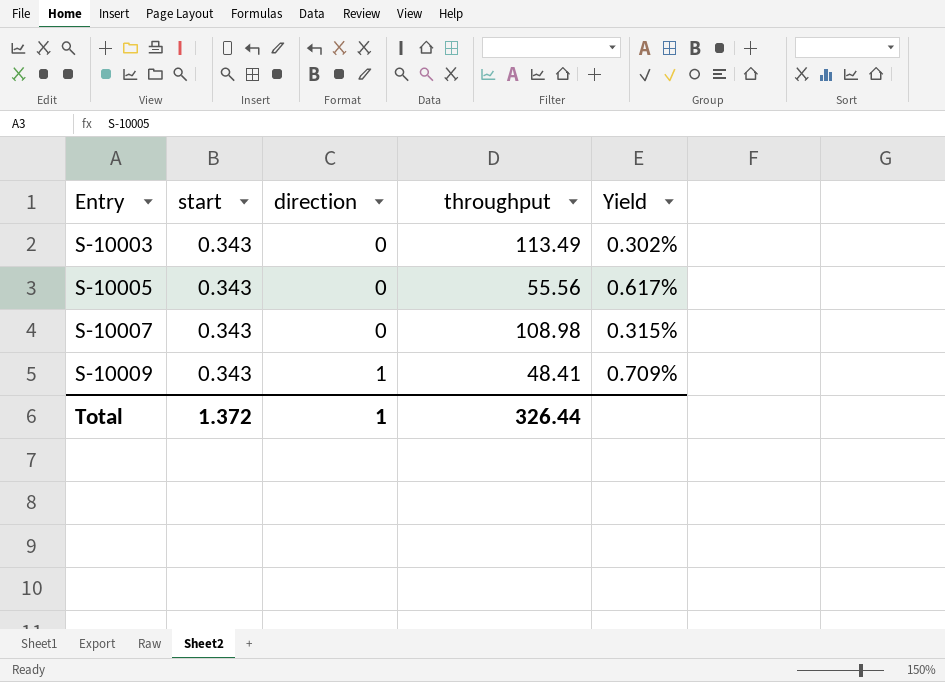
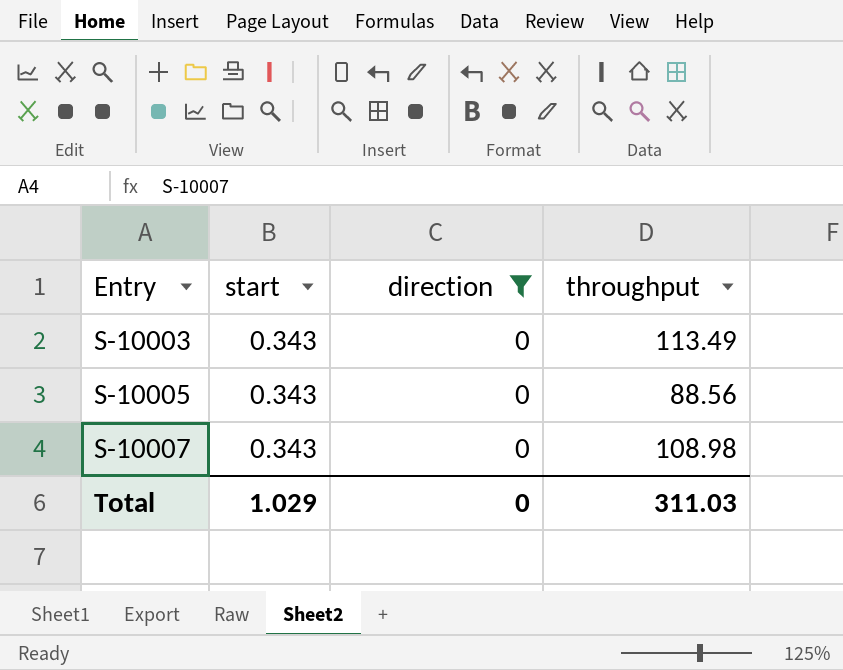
filter: none -> direction = 0
column Yield | formula: [start] / [throughput] -> none
S-10005 | throughput: 55.56 -> 88.56
Total | start: 1.372 -> 1.029
Total | direction: 1 -> 0
Total | throughput: 326.44 -> 311.03

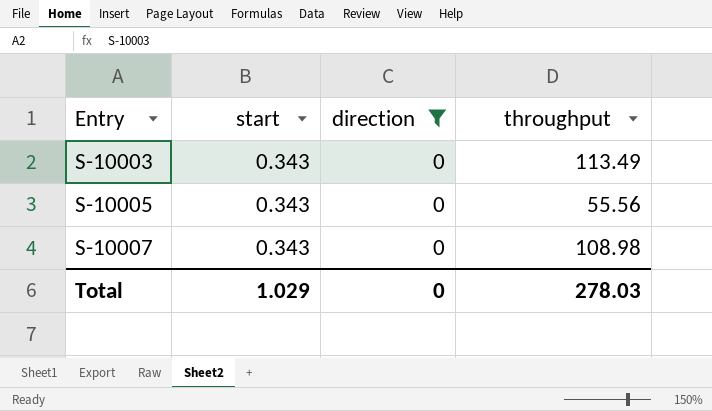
S-10005 | throughput: 88.56 -> 55.56
Total | throughput: 311.03 -> 278.03

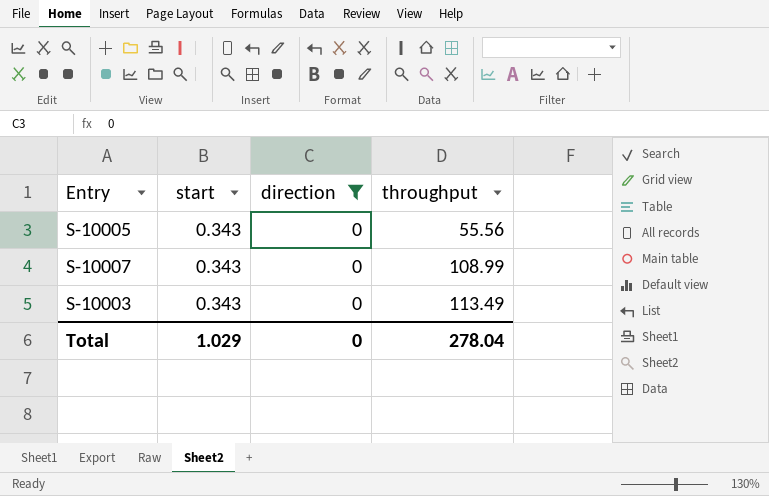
row order: Entry ascending -> throughput ascending
S-10007 | throughput: 108.98 -> 108.99
Total | throughput: 278.03 -> 278.04

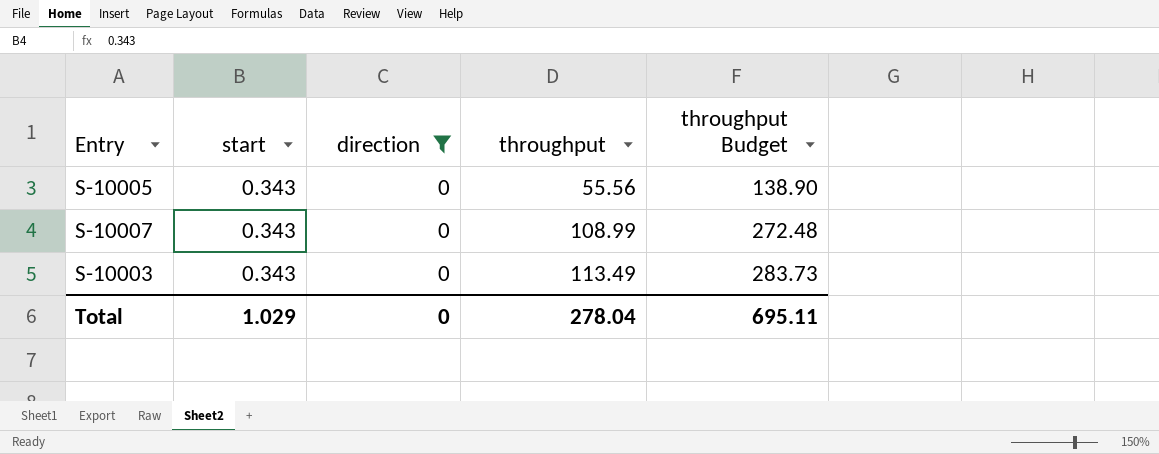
column throughput Budget | formula: none -> [throughput] * 2.5

